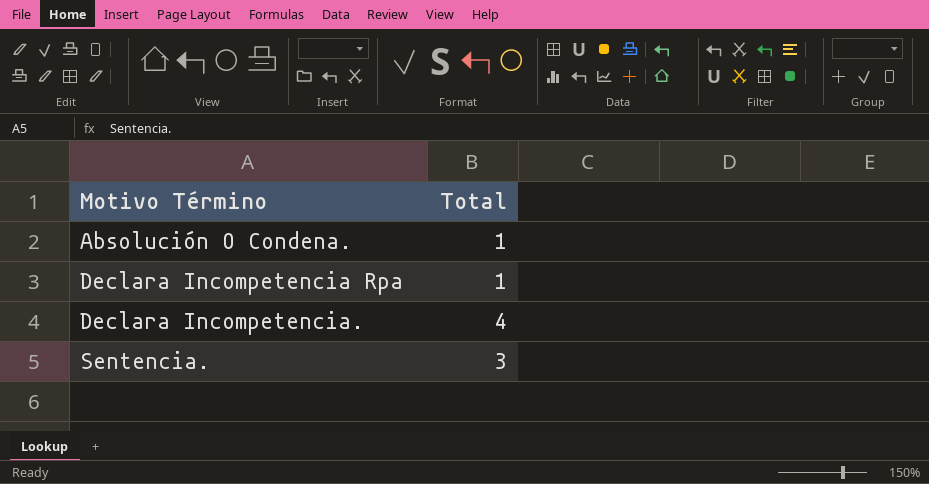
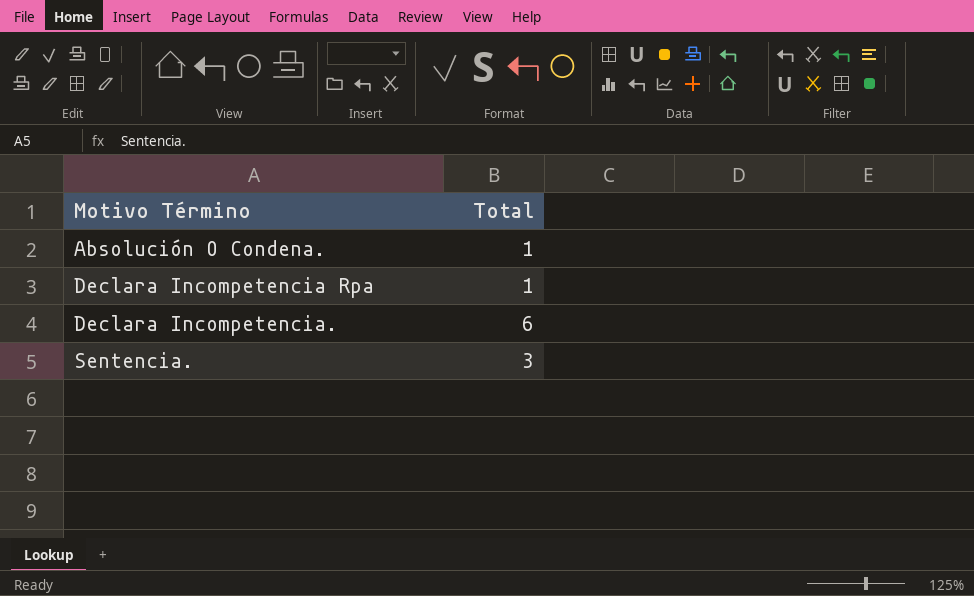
Declara Incompetencia. | Total: 4 -> 6

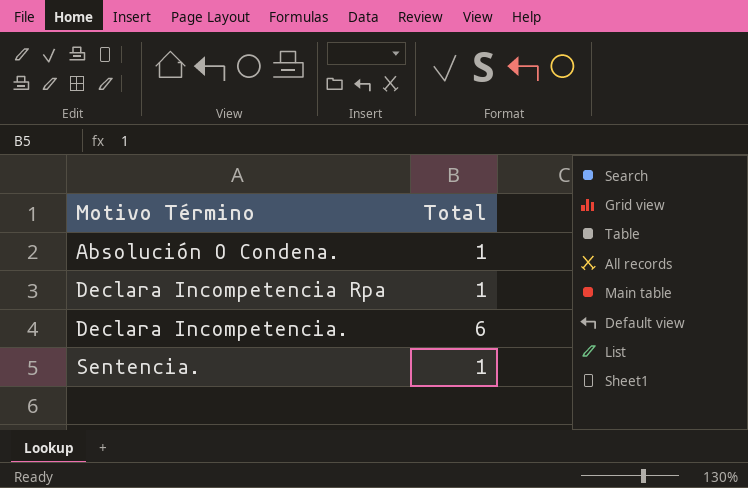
Sentencia. | Total: 3 -> 1

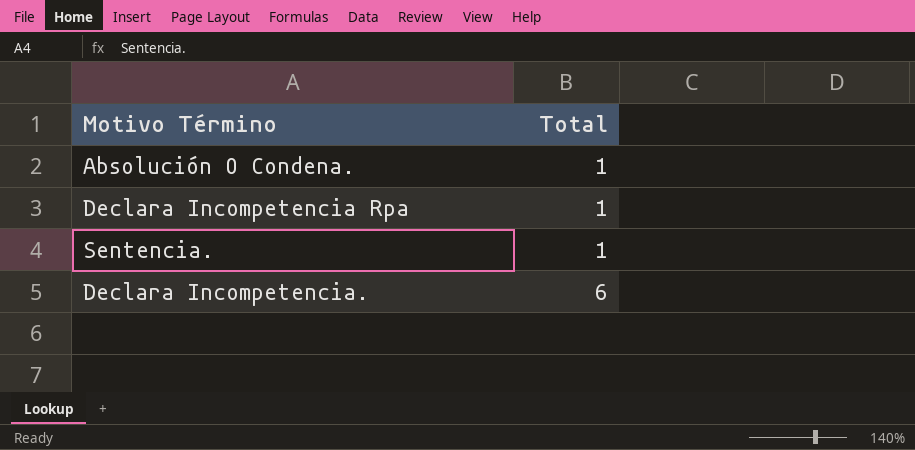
row order: Motivo Término ascending -> Total ascending

